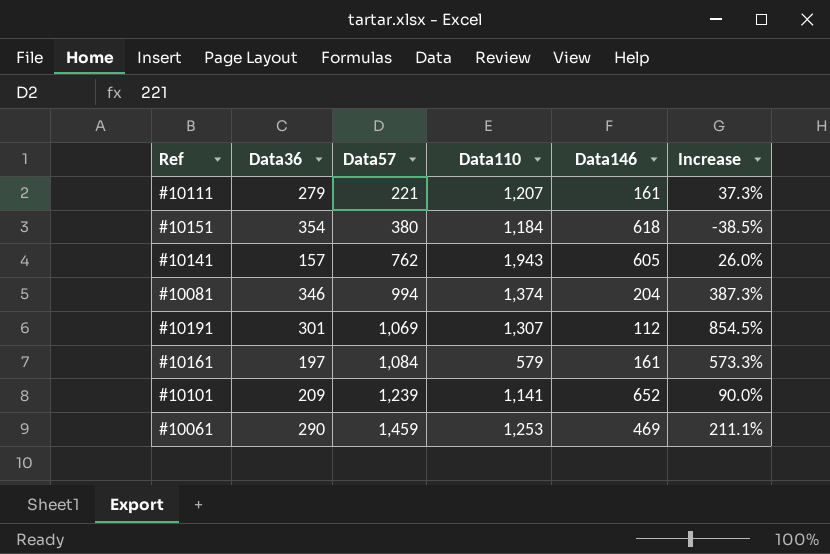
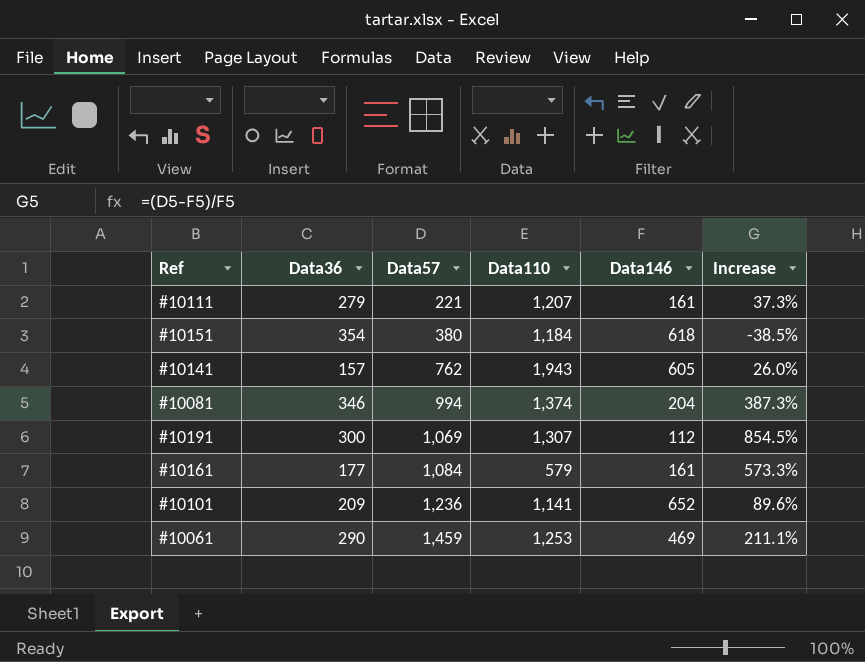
#10191 | Data36: 301 -> 300
#10161 | Data36: 197 -> 177
#10101 | Data57: 1,239 -> 1,236
#10101 | Increase: 90.0% -> 89.6%

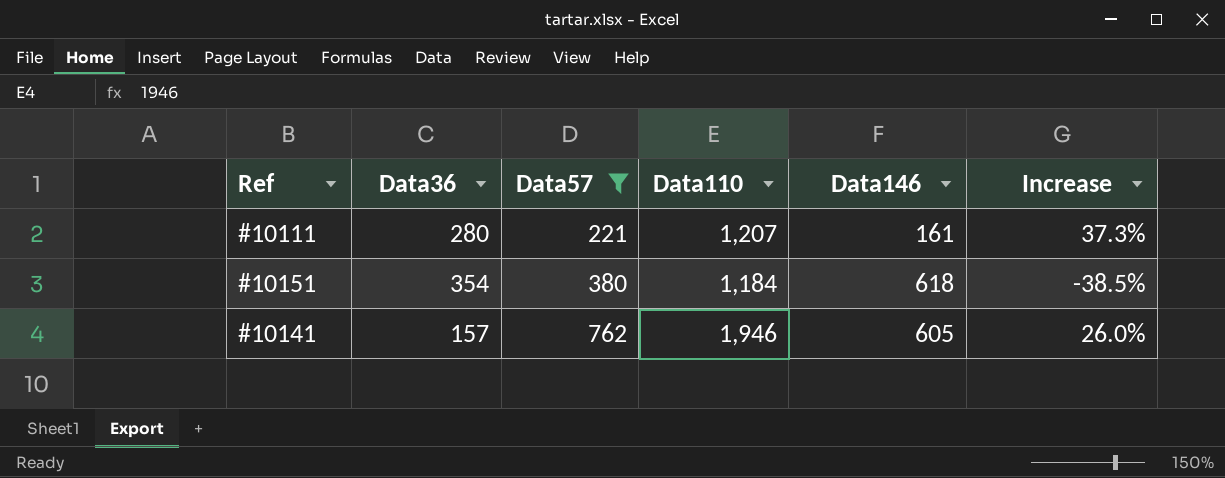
filter: none -> Data57 <= 762
#10111 | Data36: 279 -> 280
#10141 | Data110: 1,943 -> 1,946

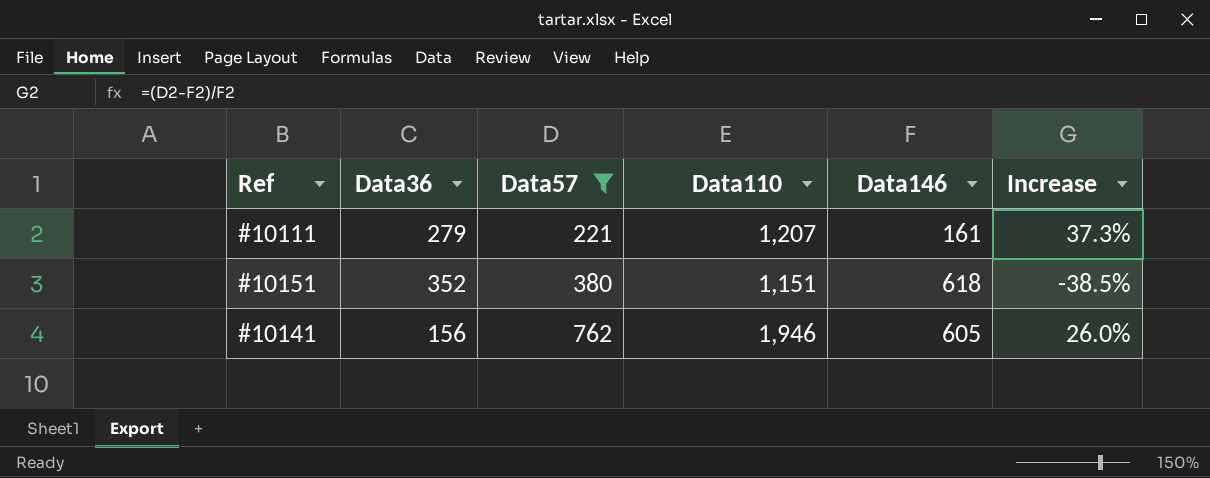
#10111 | Data36: 280 -> 279
#10151 | Data36: 354 -> 352
#10151 | Data110: 1,184 -> 1,151
#10141 | Data36: 157 -> 156

